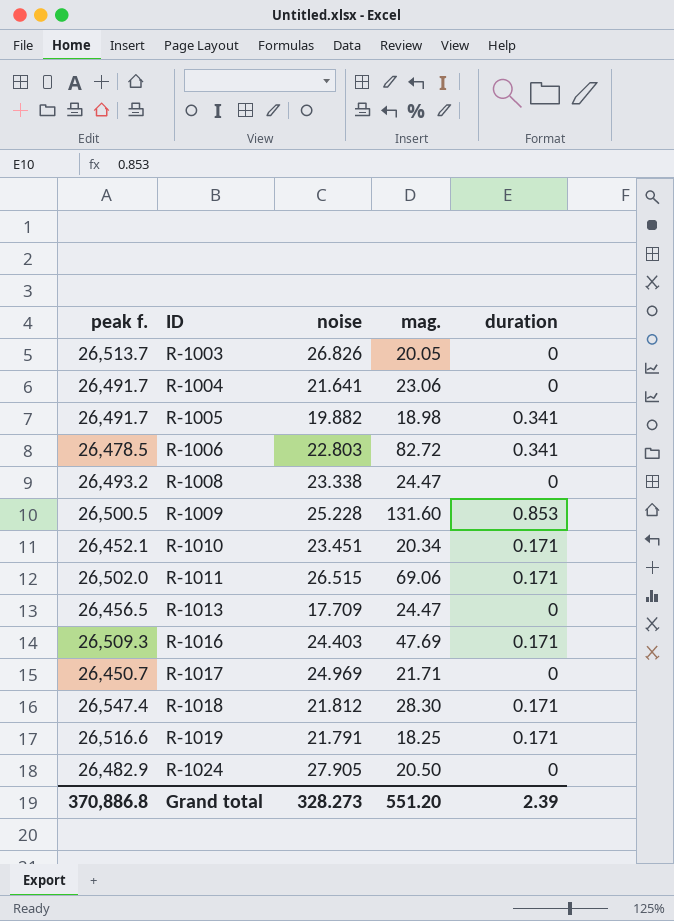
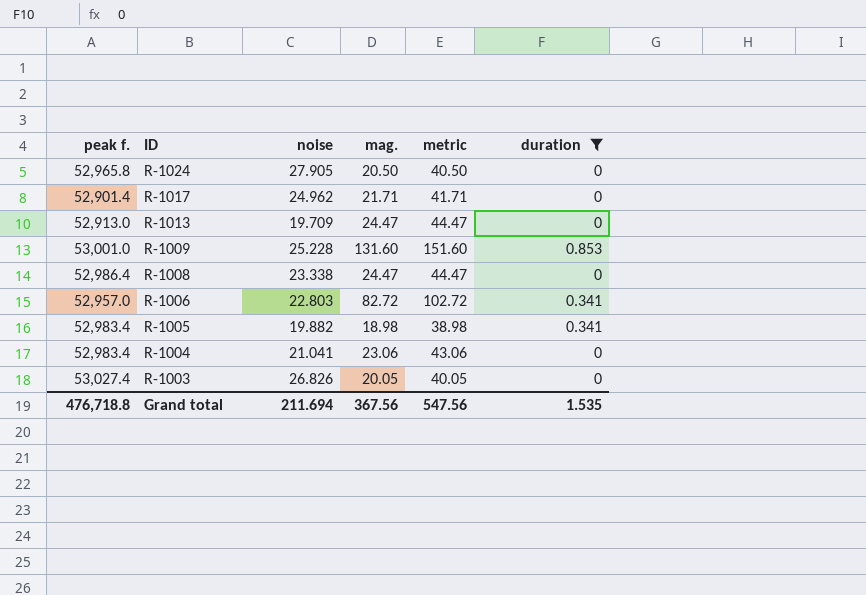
filter: none -> duration != 0.171
row order: ID ascending -> ID descending
column metric | formula: none -> [mag.] + 20
R-1024 | peak f.: 26,482.9 -> 52,965.8
R-1017 | peak f.: 26,450.7 -> 52,901.4
R-1017 | noise: 24.969 -> 24.962
R-1013 | peak f.: 26,456.5 -> 52,913.0
R-1013 | noise: 17.709 -> 19.709
R-1009 | peak f.: 26,500.5 -> 53,001.0
R-1008 | peak f.: 26,493.2 -> 52,986.4
R-1006 | peak f.: 26,478.5 -> 52,957.0
R-1005 | peak f.: 26,491.7 -> 52,983.4
R-1004 | peak f.: 26,491.7 -> 52,983.4
R-1004 | noise: 21.641 -> 21.041
R-1003 | peak f.: 26,513.7 -> 53,027.4
Grand total | peak f.: 370,886.8 -> 476,718.8
Grand total | noise: 328.273 -> 211.694
Grand total | mag.: 551.20 -> 367.56
Grand total | duration: 2.39 -> 1.535

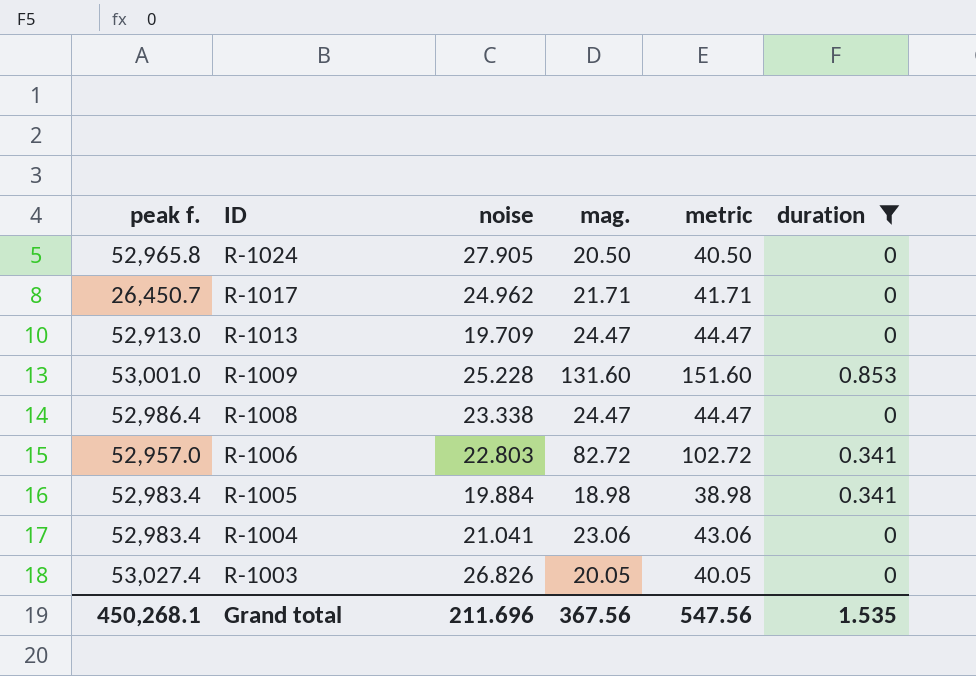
R-1017 | peak f.: 52,901.4 -> 26,450.7
R-1005 | noise: 19.882 -> 19.884
Grand total | peak f.: 476,718.8 -> 450,268.1
Grand total | noise: 211.694 -> 211.696

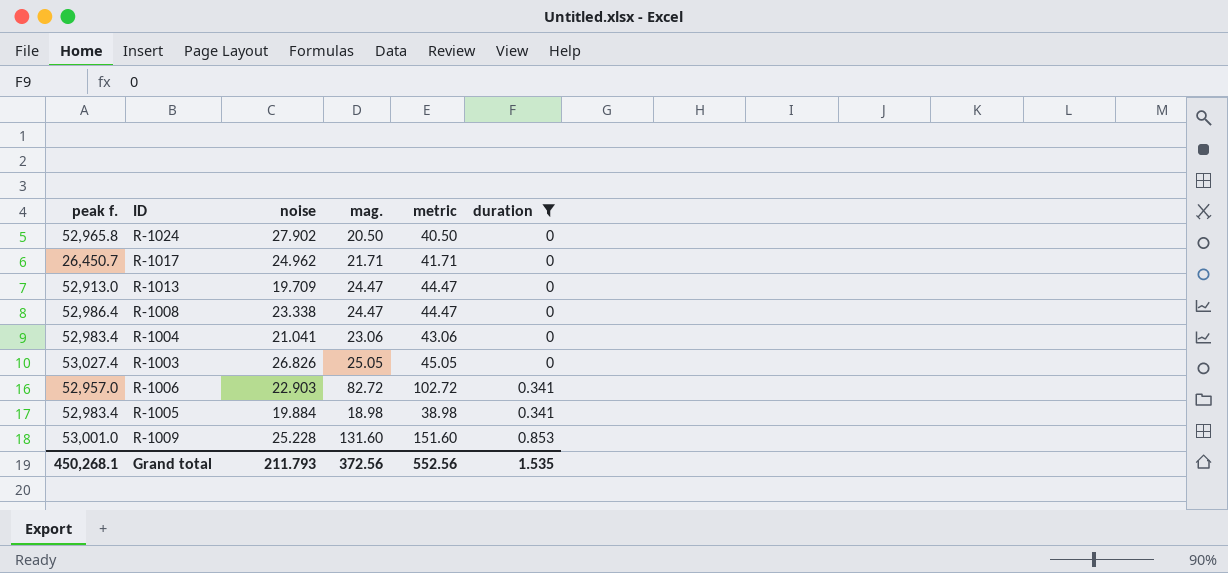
row order: ID descending -> duration ascending
R-1024 | noise: 27.905 -> 27.902
R-1003 | mag.: 20.05 -> 25.05
R-1003 | metric: 40.05 -> 45.05
R-1006 | noise: 22.803 -> 22.903
Grand total | noise: 211.696 -> 211.793
Grand total | mag.: 367.56 -> 372.56
Grand total | metric: 547.56 -> 552.56

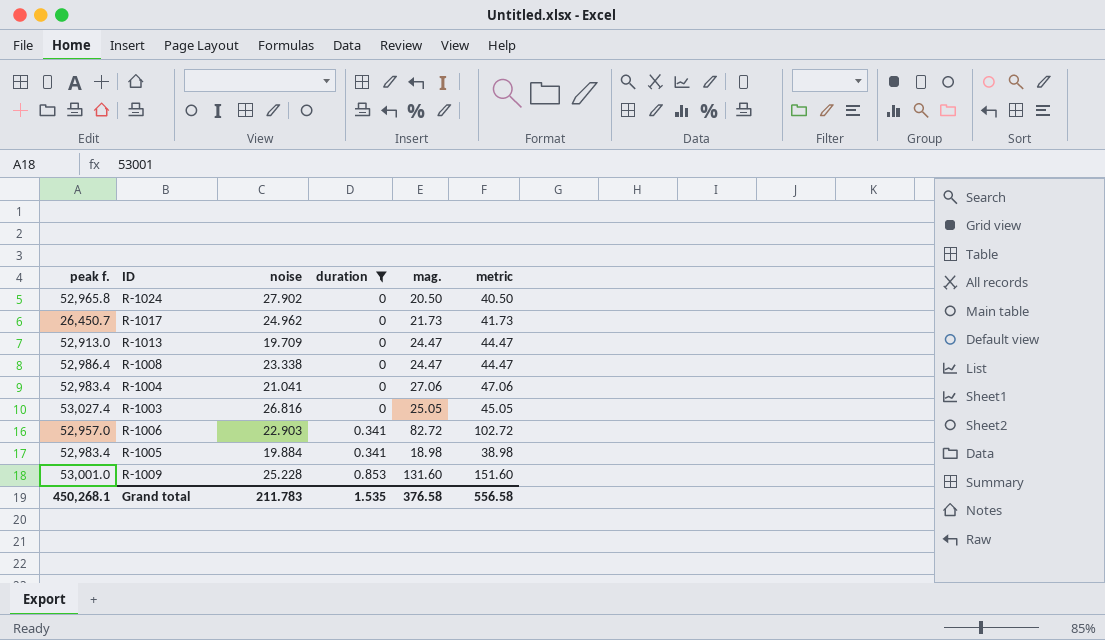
column duration | position: 6 -> 4
R-1017 | mag.: 21.71 -> 21.73
R-1017 | metric: 41.71 -> 41.73
R-1004 | mag.: 23.06 -> 27.06
R-1004 | metric: 43.06 -> 47.06
R-1003 | noise: 26.826 -> 26.816
Grand total | noise: 211.793 -> 211.783
Grand total | mag.: 372.56 -> 376.58
Grand total | metric: 552.56 -> 556.58

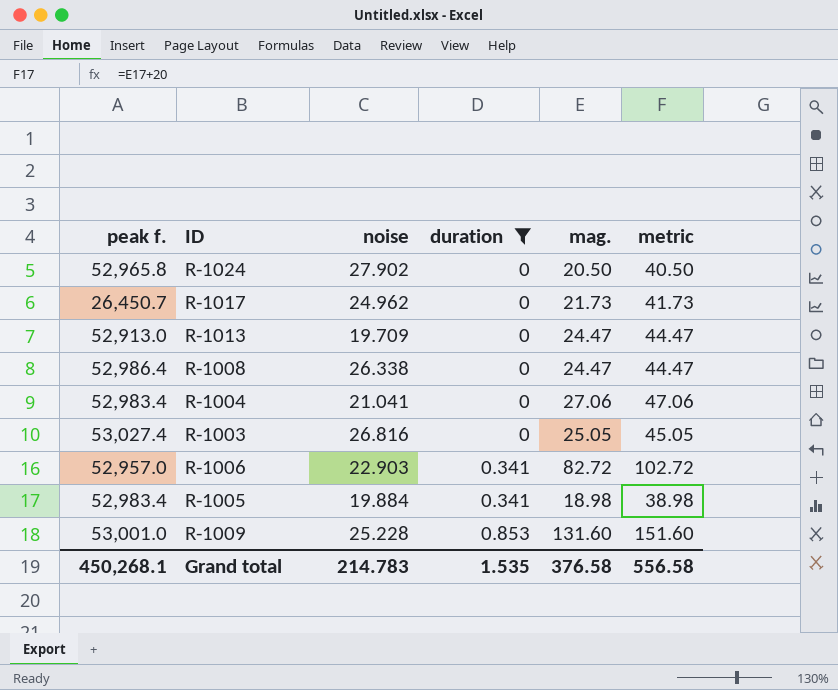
R-1008 | noise: 23.338 -> 26.338
Grand total | noise: 211.783 -> 214.783

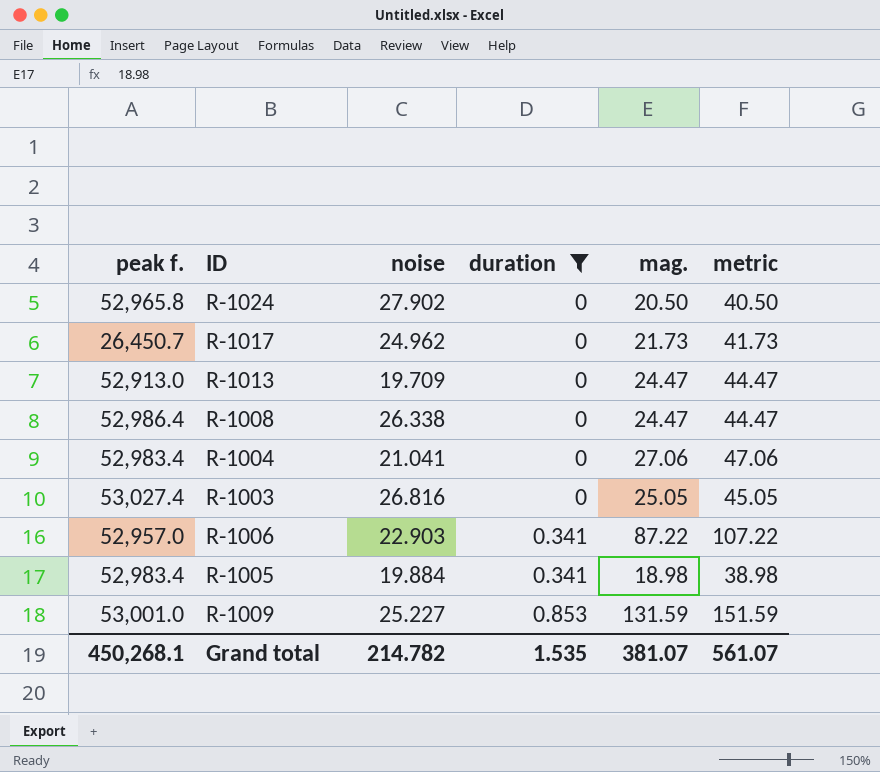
R-1006 | mag.: 82.72 -> 87.22
R-1006 | metric: 102.72 -> 107.22
R-1009 | noise: 25.228 -> 25.227
R-1009 | mag.: 131.60 -> 131.59
R-1009 | metric: 151.60 -> 151.59
Grand total | noise: 214.783 -> 214.782
Grand total | mag.: 376.58 -> 381.07
Grand total | metric: 556.58 -> 561.07

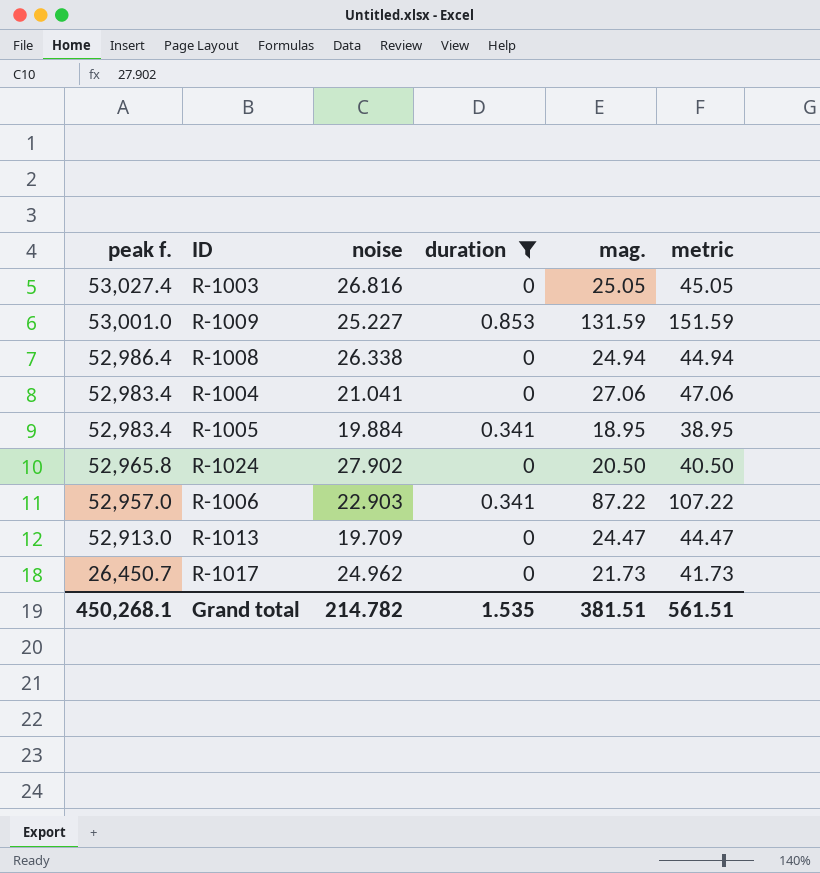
row order: duration ascending -> peak f. descending
R-1008 | mag.: 24.47 -> 24.94
R-1008 | metric: 44.47 -> 44.94
R-1005 | mag.: 18.98 -> 18.95
R-1005 | metric: 38.98 -> 38.95
Grand total | mag.: 381.07 -> 381.51
Grand total | metric: 561.07 -> 561.51

